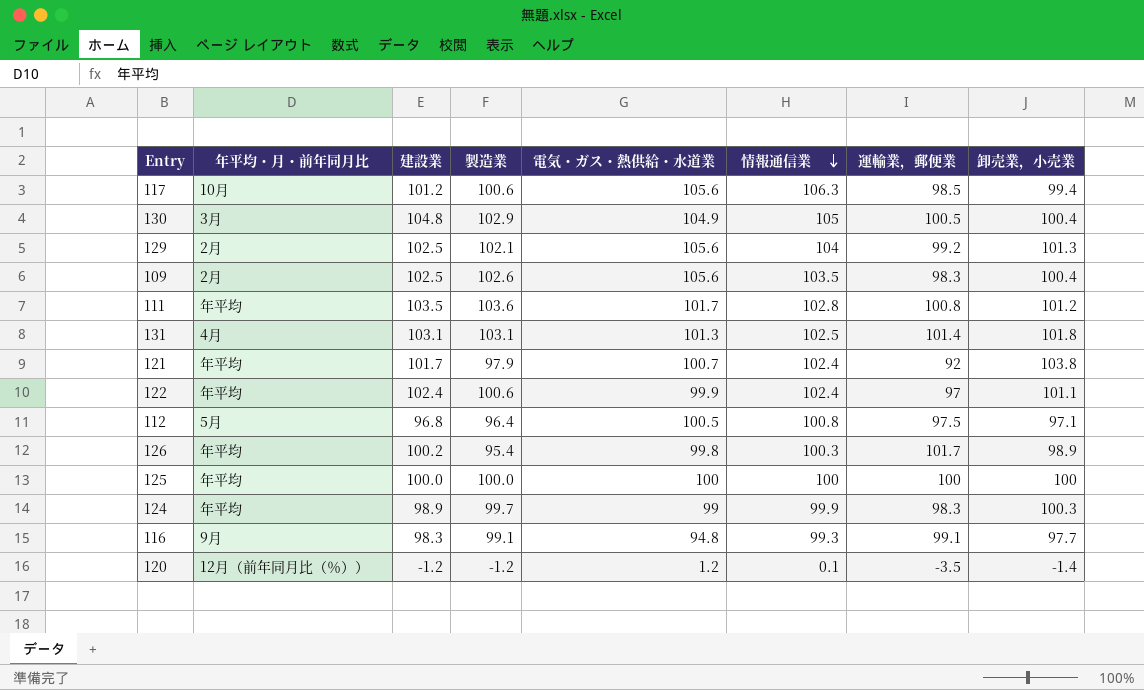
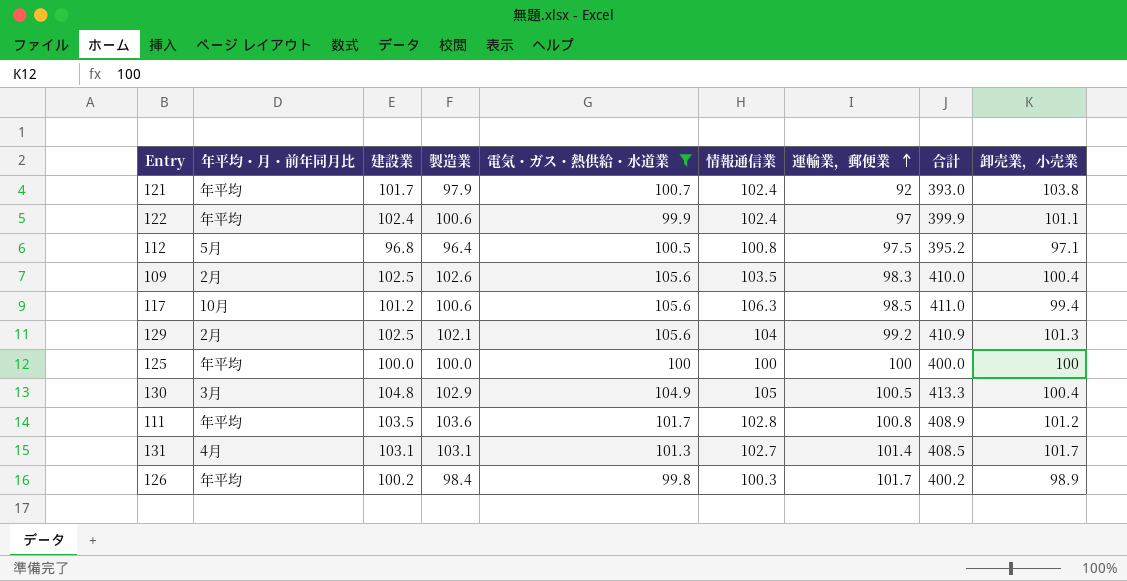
filter: none -> 電気・ガス・熱供給・水道業 >= 99.8
row order: 情報通信業 descending -> 運輸業，郵便業 ascending
column 合計 | formula: none -> [製造業] + [電気・ガス・熱供給・水道業] + [情報通信業] + [運輸業，郵便業]
131 | 情報通信業: 102.5 -> 102.7
131 | 卸売業，小売業: 101.8 -> 101.7
126 | 製造業: 95.4 -> 98.4

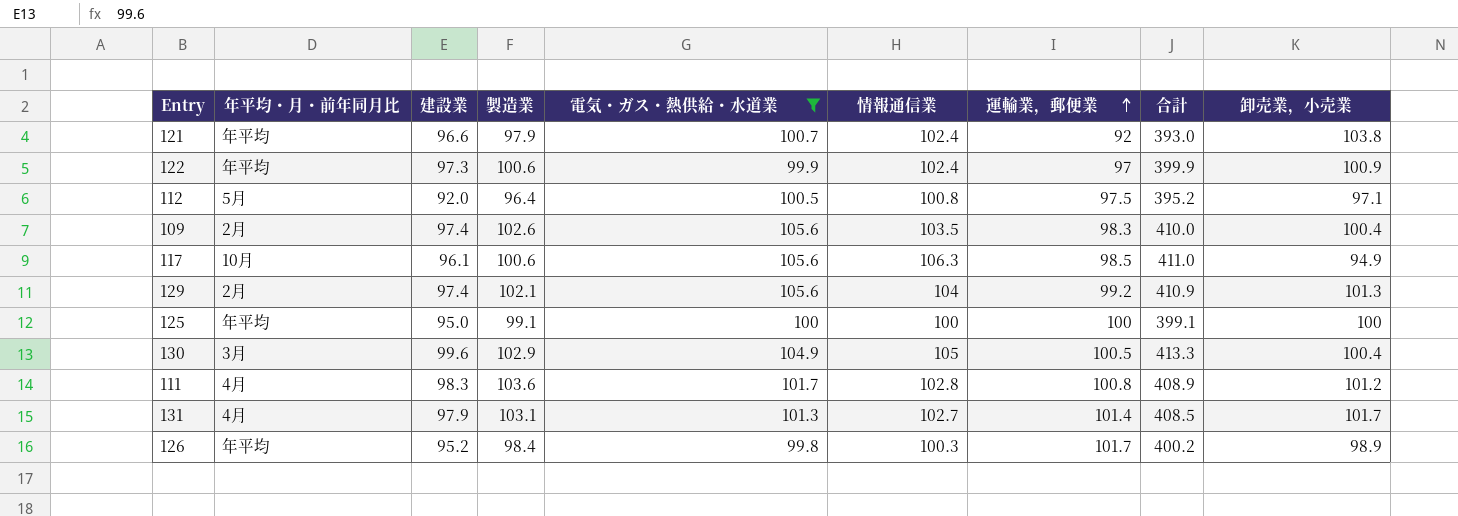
121 | 建設業: 101.7 -> 96.6
122 | 建設業: 102.4 -> 97.3
122 | 卸売業，小売業: 101.1 -> 100.9
112 | 建設業: 96.8 -> 92.0
109 | 建設業: 102.5 -> 97.4
117 | 建設業: 101.2 -> 96.1
117 | 卸売業，小売業: 99.4 -> 94.9
129 | 建設業: 102.5 -> 97.4
125 | 建設業: 100.0 -> 95.0
125 | 製造業: 100.0 -> 99.1
125 | 合計: 400.0 -> 399.1
130 | 建設業: 104.8 -> 99.6
111 | 年平均・月・前年同月比: 年平均 -> 4月
111 | 建設業: 103.5 -> 98.3
131 | 建設業: 103.1 -> 97.9
126 | 建設業: 100.2 -> 95.2

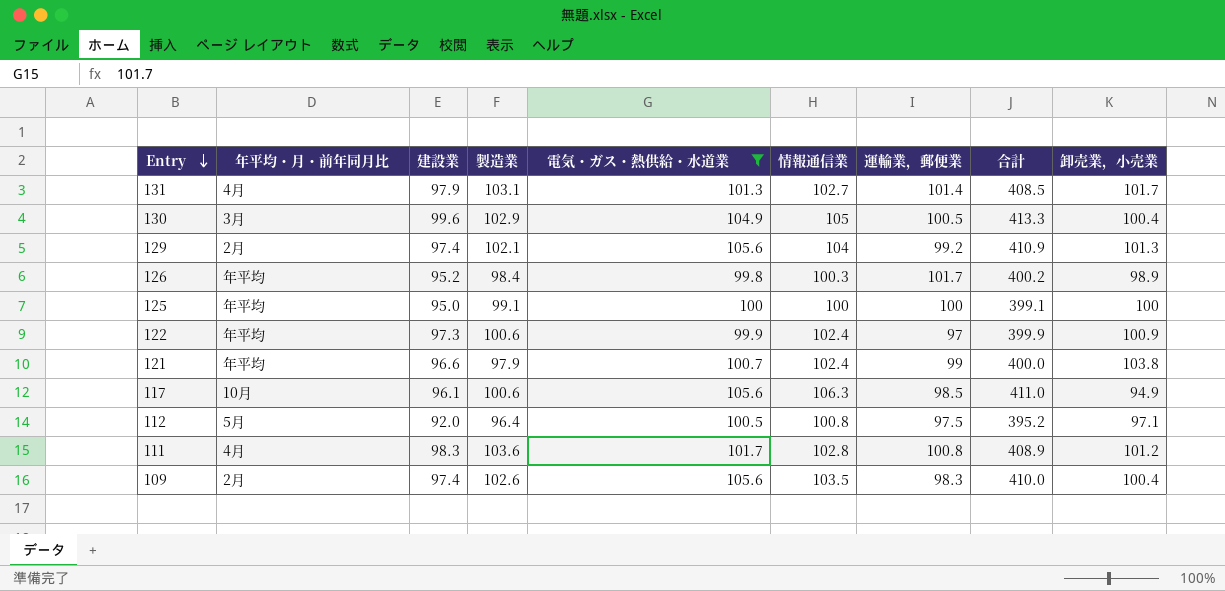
row order: 運輸業，郵便業 ascending -> Entry descending
121 | 運輸業，郵便業: 92 -> 99
121 | 合計: 393.0 -> 400.0

